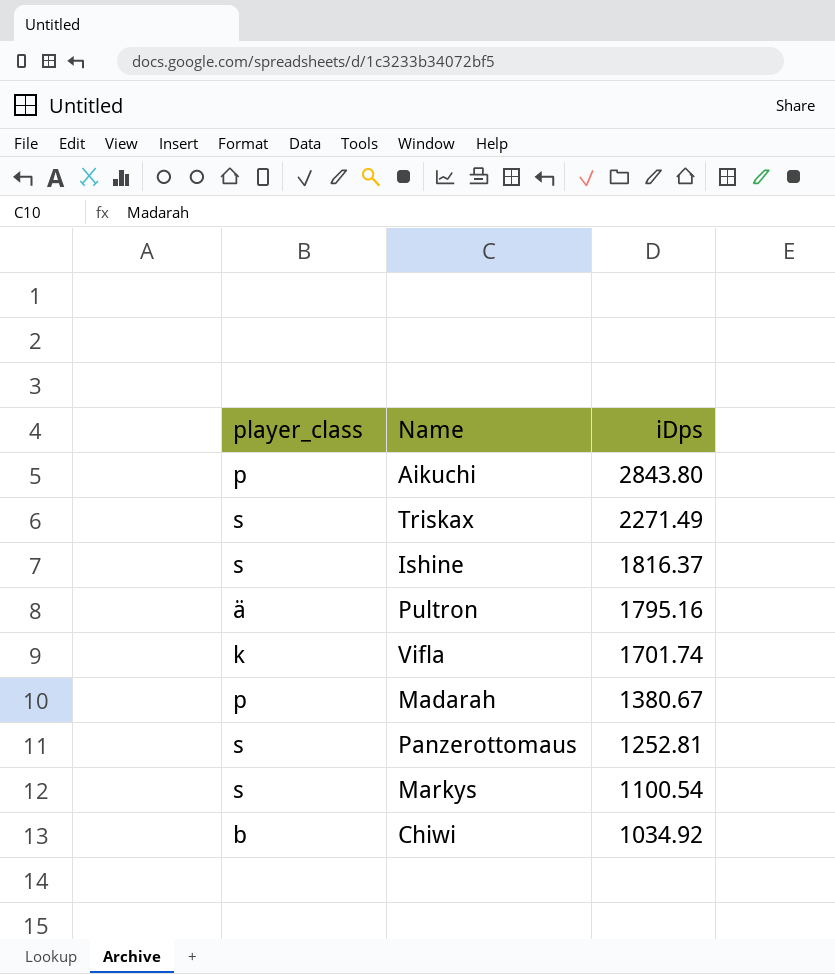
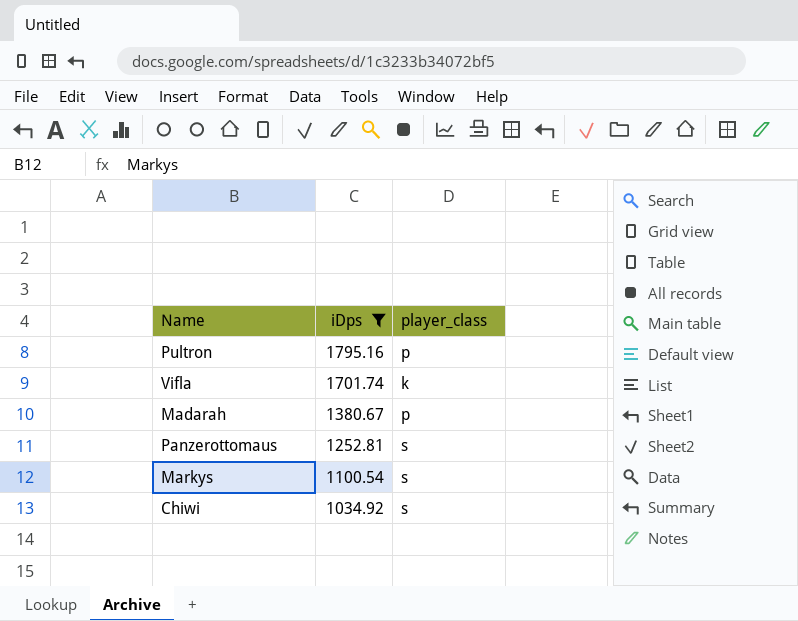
filter: none -> iDps <= 1795.16
column player_class | position: 1 -> 3
Pultron | player_class: ä -> p
Chiwi | player_class: b -> s

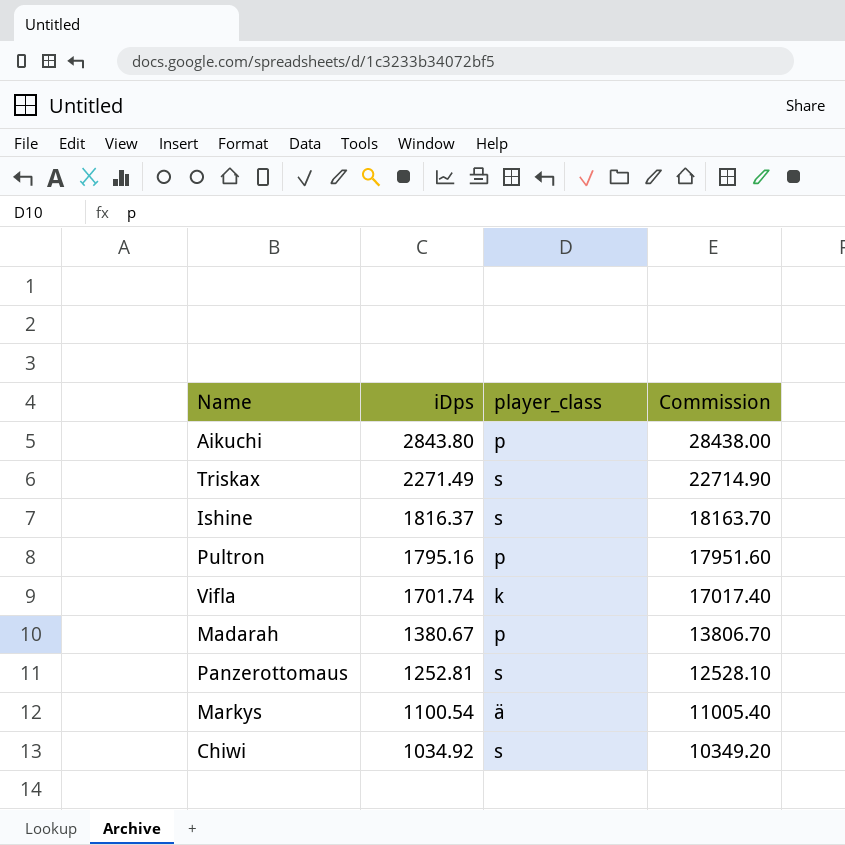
filter: iDps <= 1795.16 -> none
column Commission | formula: none -> [iDps] * 10
Markys | player_class: s -> ä

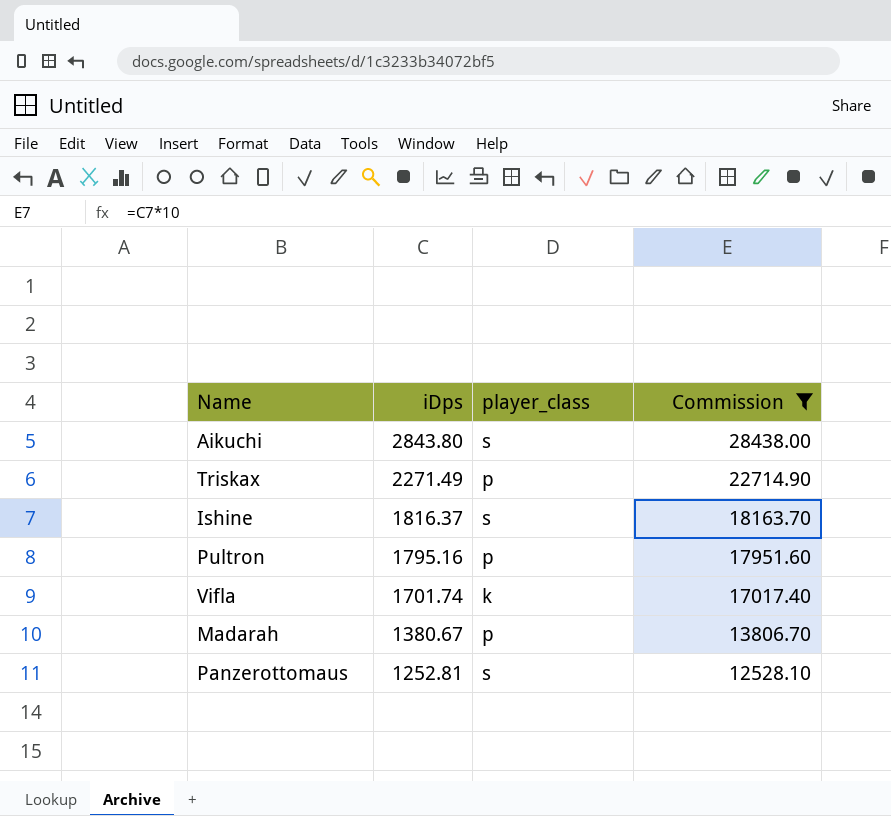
filter: none -> Commission >= 12528.10
Aikuchi | player_class: p -> s
Triskax | player_class: s -> p

